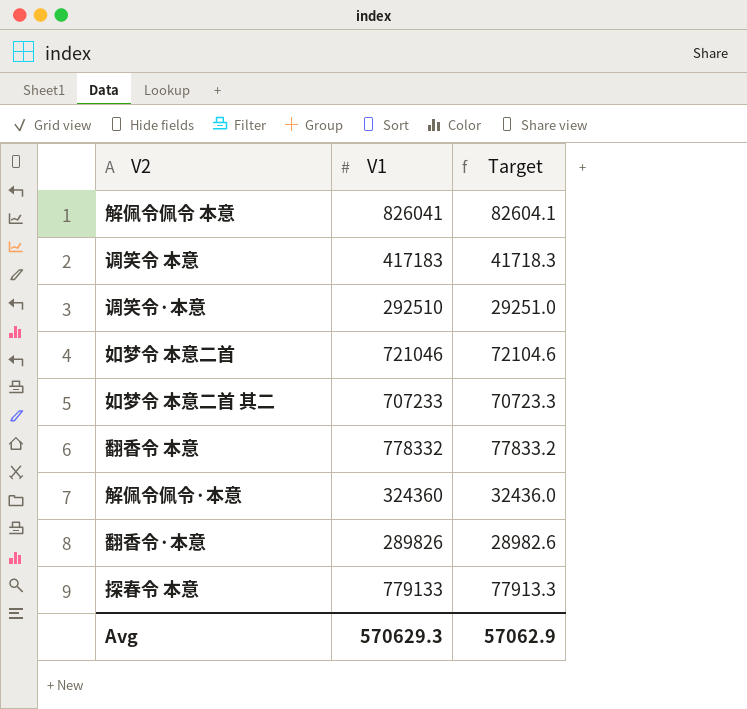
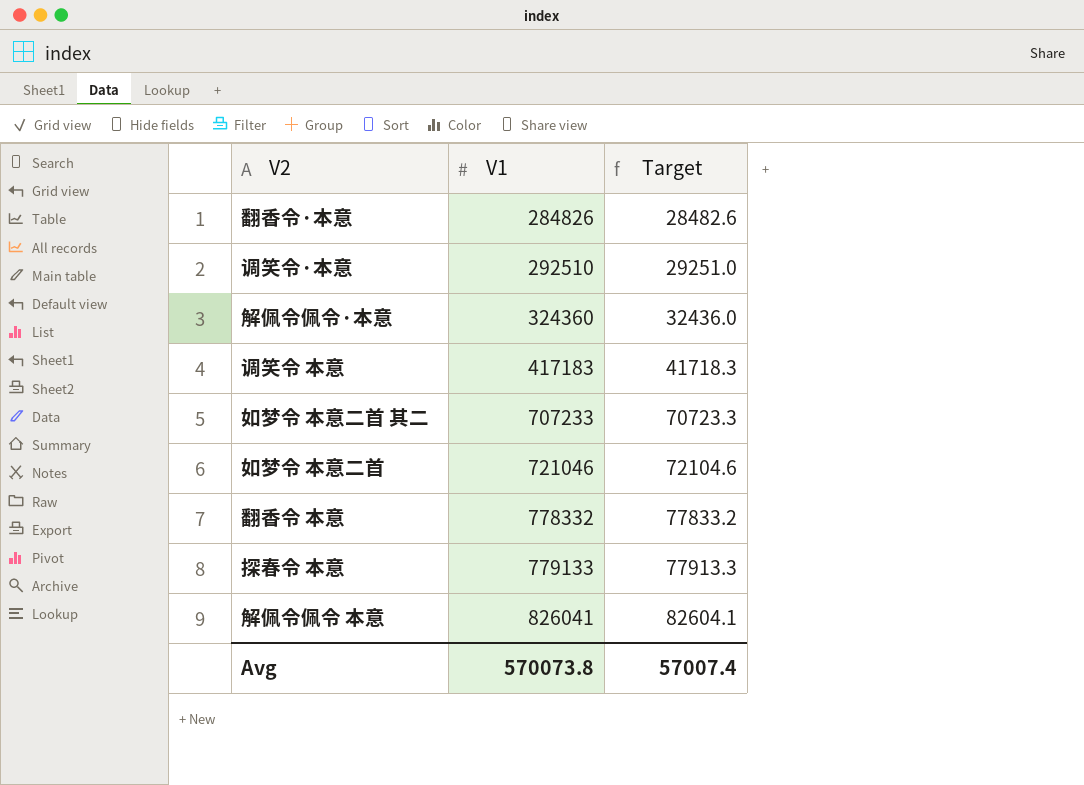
row order: none -> V1 ascending
翻香令·本意 | V1: 289826 -> 284826
翻香令·本意 | Target: 28982.6 -> 28482.6
Avg | V1: 570629.3 -> 570073.8
Avg | Target: 57062.9 -> 57007.4

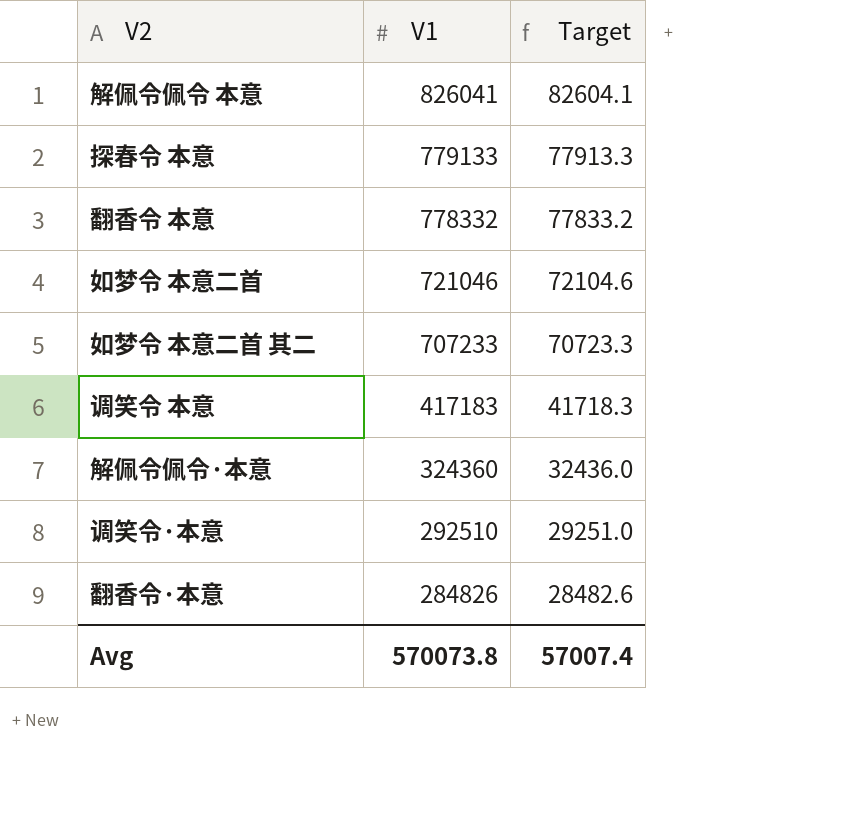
row order: V1 ascending -> V1 descending

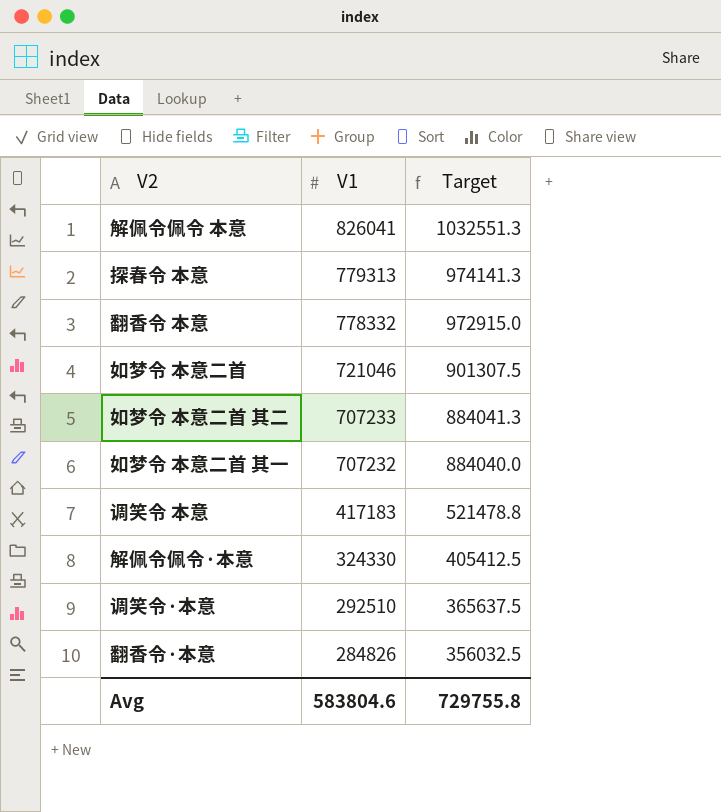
column Target | formula: [V1] * 0.1 -> [V1] * 1.25
探春令 本意 | V1: 779133 -> 779313
row 如梦令 本意二首 其一: none -> 707232 | 884040.0
解佩令佩令·本意 | V1: 324360 -> 324330
Avg | V1: 570073.8 -> 583804.6
Avg | Target: 57007.4 -> 729755.8

